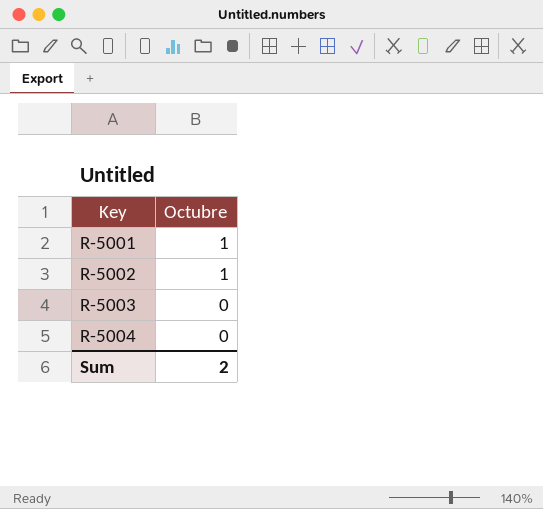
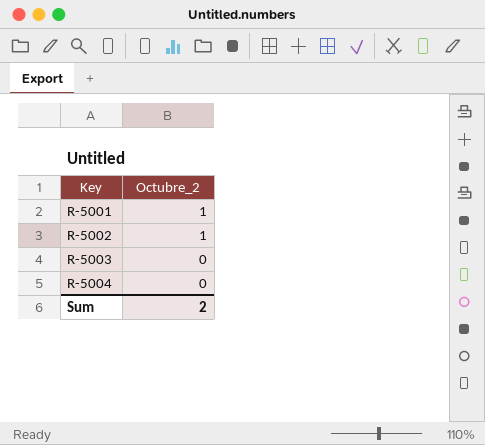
column name: Octubre -> Octubre_2

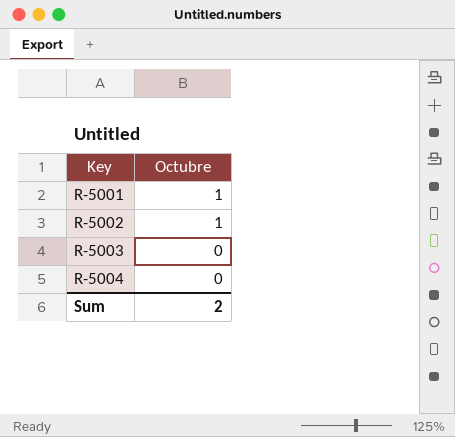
column name: Octubre_2 -> Octubre

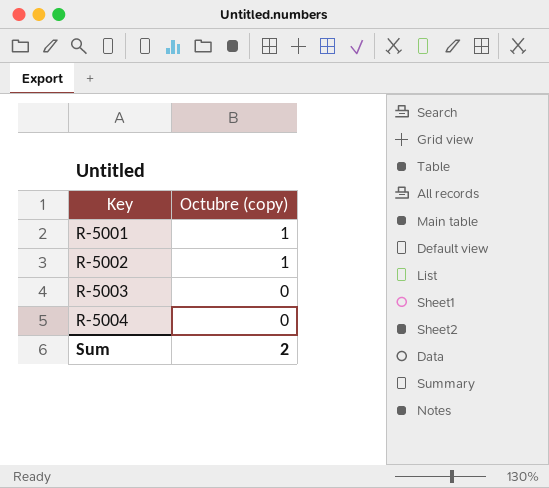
column name: Octubre -> Octubre (copy)

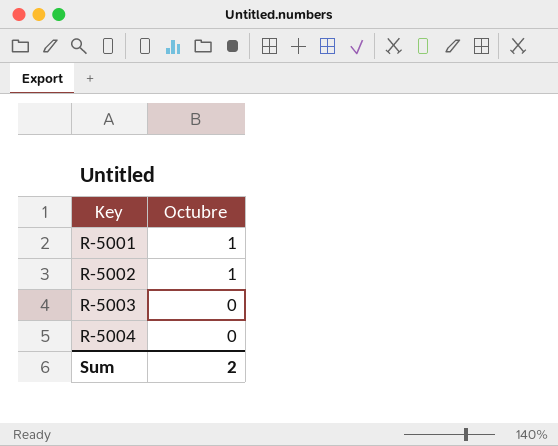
column name: Octubre (copy) -> Octubre

